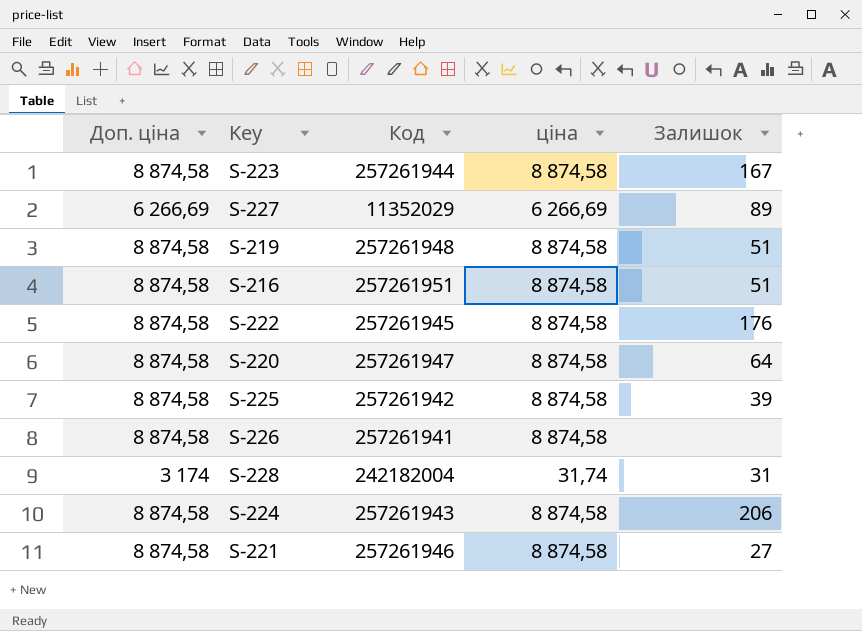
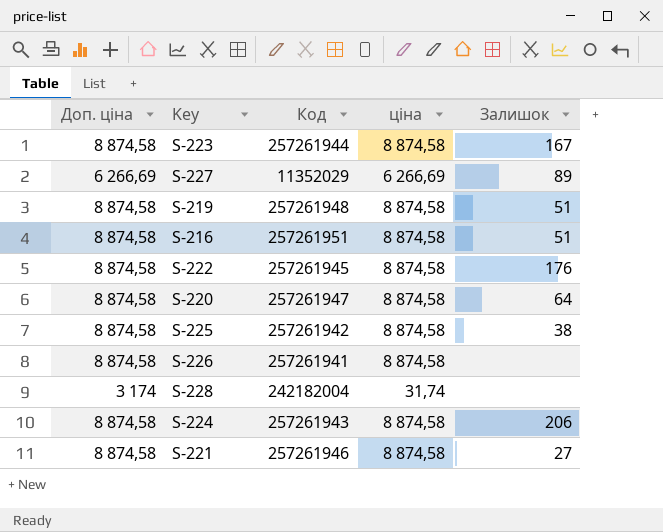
S-225 | Залишок: 39 -> 38
S-228 | Залишок: 31 -> none

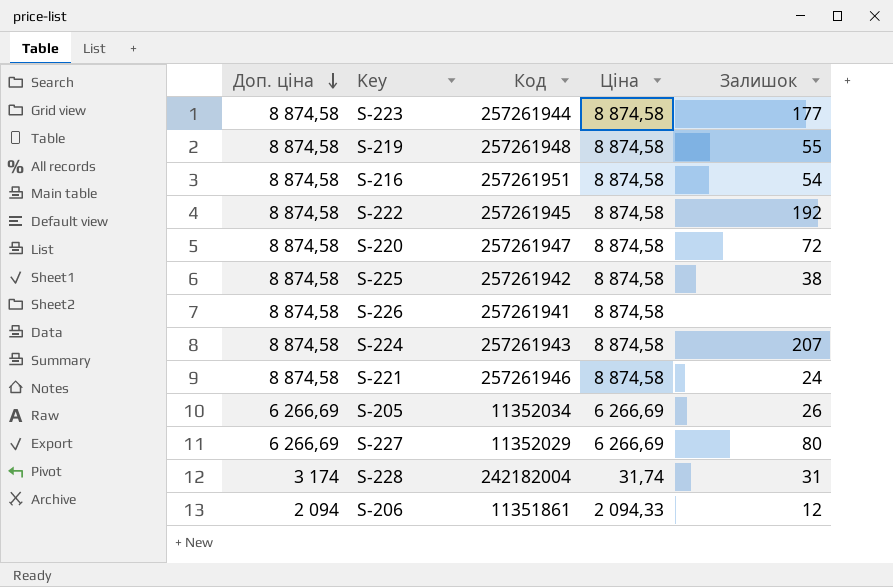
row order: none -> Доп. ціна descending
column name: ціна -> Ціна
S-223 | Залишок: 167 -> 177
S-219 | Залишок: 51 -> 55
S-216 | Залишок: 51 -> 54
S-222 | Залишок: 176 -> 192
S-220 | Залишок: 64 -> 72
S-224 | Залишок: 206 -> 207
S-221 | Залишок: 27 -> 24
row S-205: none -> 6 266,69 | 11352034 | 6 266,69 | 26
S-227 | Залишок: 89 -> 80
S-228 | Залишок: none -> 31
row S-206: none -> 2 094 | 11351861 | 2 094,33 | 12

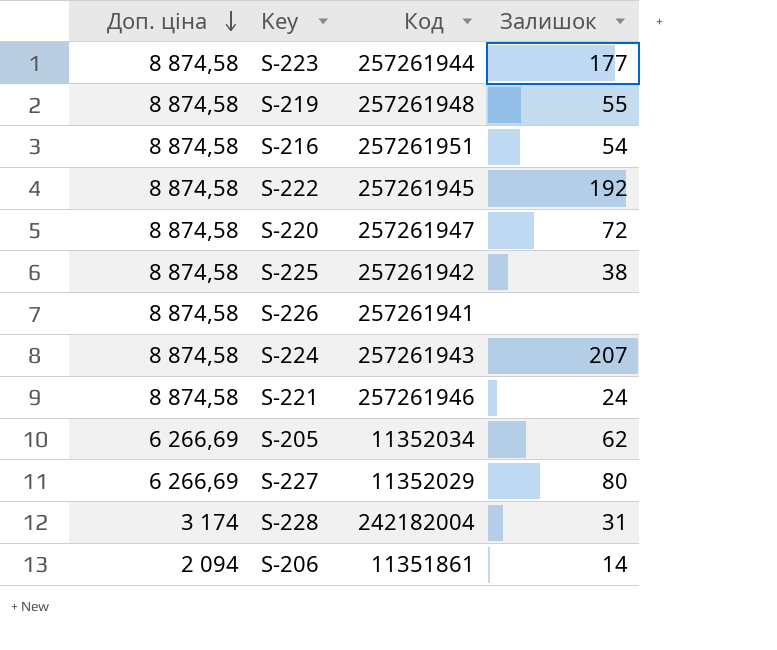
column Ціна | position: 4 -> none
S-205 | Залишок: 26 -> 62
S-206 | Залишок: 12 -> 14

